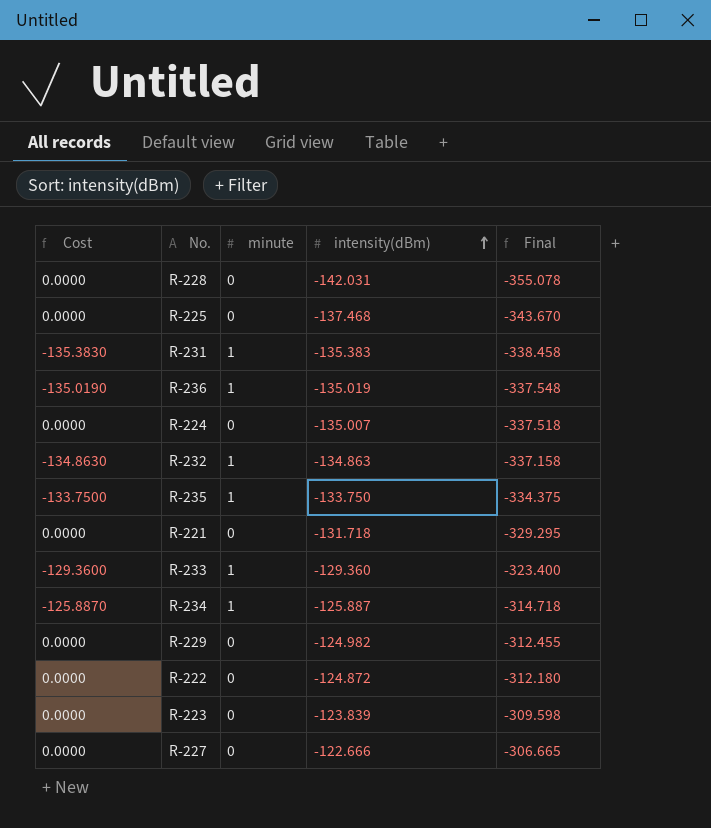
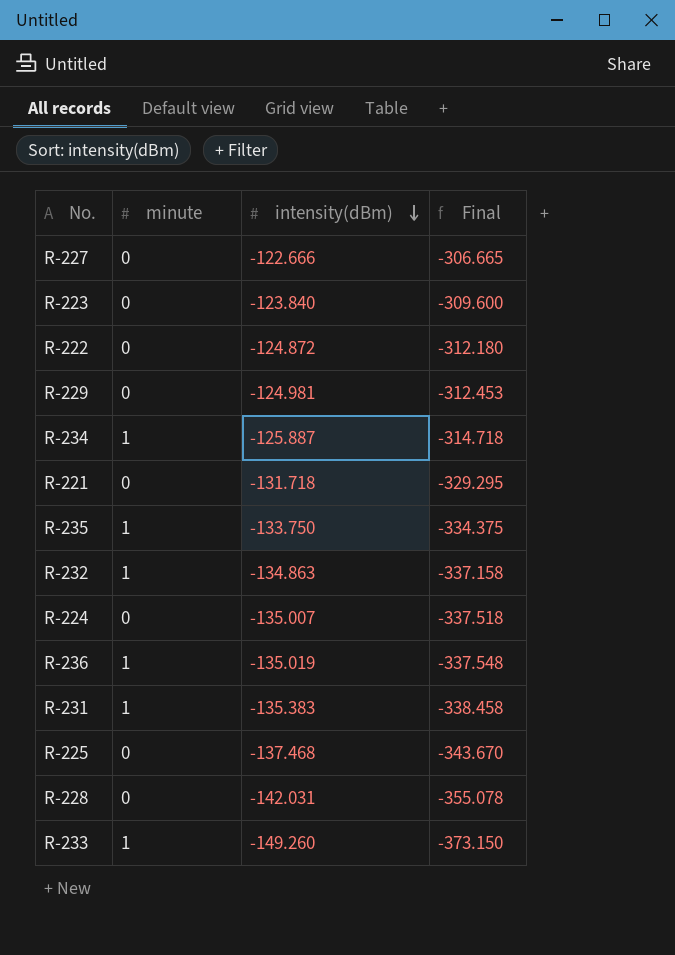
row order: intensity(dBm) ascending -> intensity(dBm) descending
column Cost | formula: [minute] * [intensity(dBm)] -> none
R-223 | intensity(dBm): -123.839 -> -123.840
R-223 | Final: -309.598 -> -309.600
R-229 | intensity(dBm): -124.982 -> -124.981
R-229 | Final: -312.455 -> -312.453
R-233 | intensity(dBm): -129.360 -> -149.260
R-233 | Final: -323.400 -> -373.150

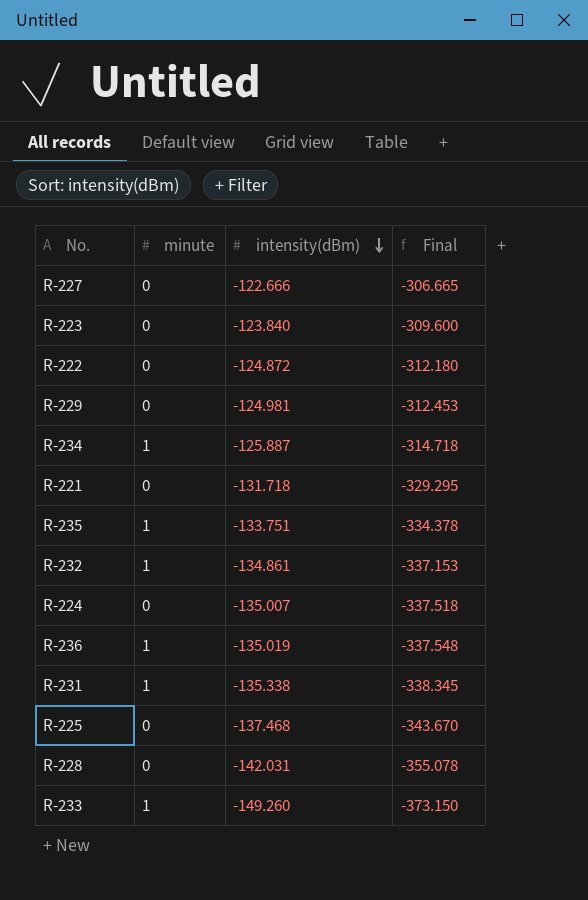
R-235 | intensity(dBm): -133.750 -> -133.751
R-235 | Final: -334.375 -> -334.378
R-232 | intensity(dBm): -134.863 -> -134.861
R-232 | Final: -337.158 -> -337.153
R-231 | intensity(dBm): -135.383 -> -135.338
R-231 | Final: -338.458 -> -338.345

